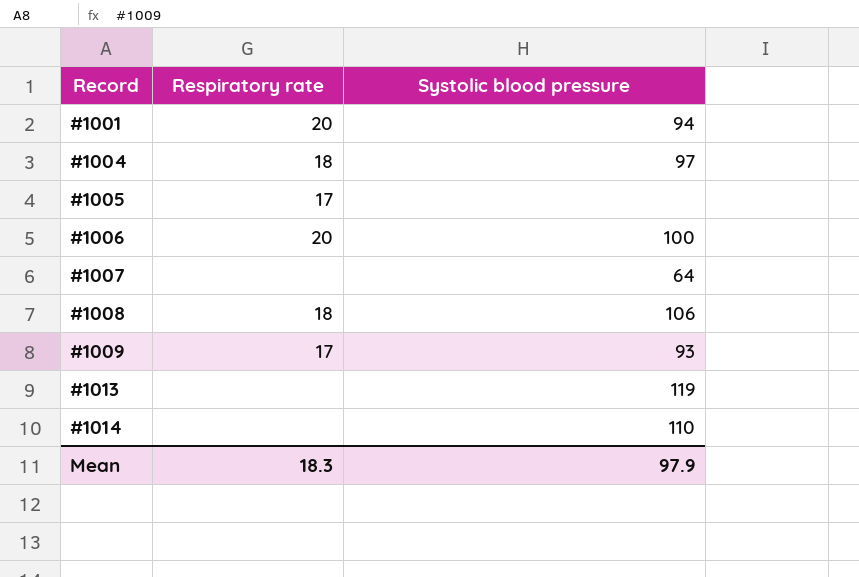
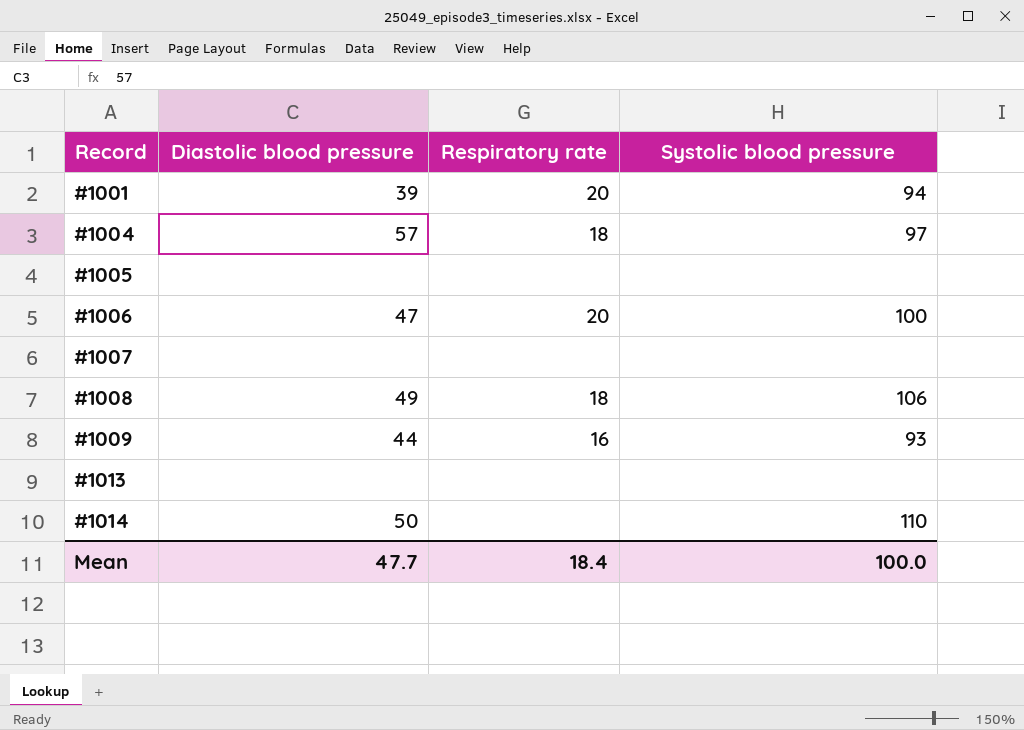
column Diastolic blood pressure | position: none -> 2
#1005 | Respiratory rate: 17 -> none
#1007 | Systolic blood pressure: 64 -> none
#1009 | Respiratory rate: 17 -> 16
#1013 | Systolic blood pressure: 119 -> none
Mean | Respiratory rate: 18.3 -> 18.4
Mean | Systolic blood pressure: 97.9 -> 100.0

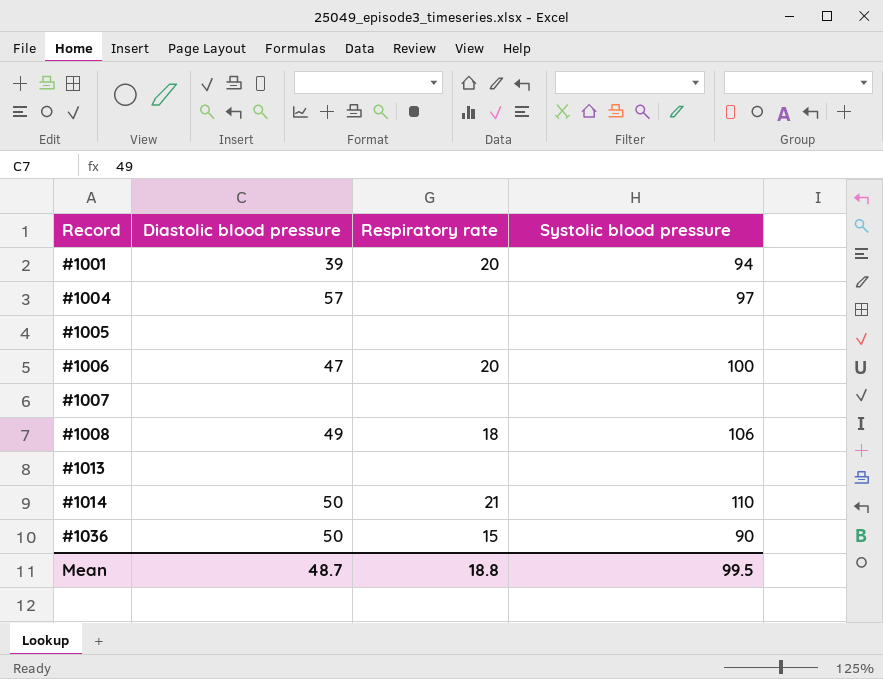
row #1009: 44 | 16 | 93 -> none
#1004 | Respiratory rate: 18 -> none
#1014 | Respiratory rate: none -> 21
row #1036: none -> 50 | 15 | 90
Mean | Diastolic blood pressure: 47.7 -> 48.7
Mean | Respiratory rate: 18.4 -> 18.8
Mean | Systolic blood pressure: 100.0 -> 99.5

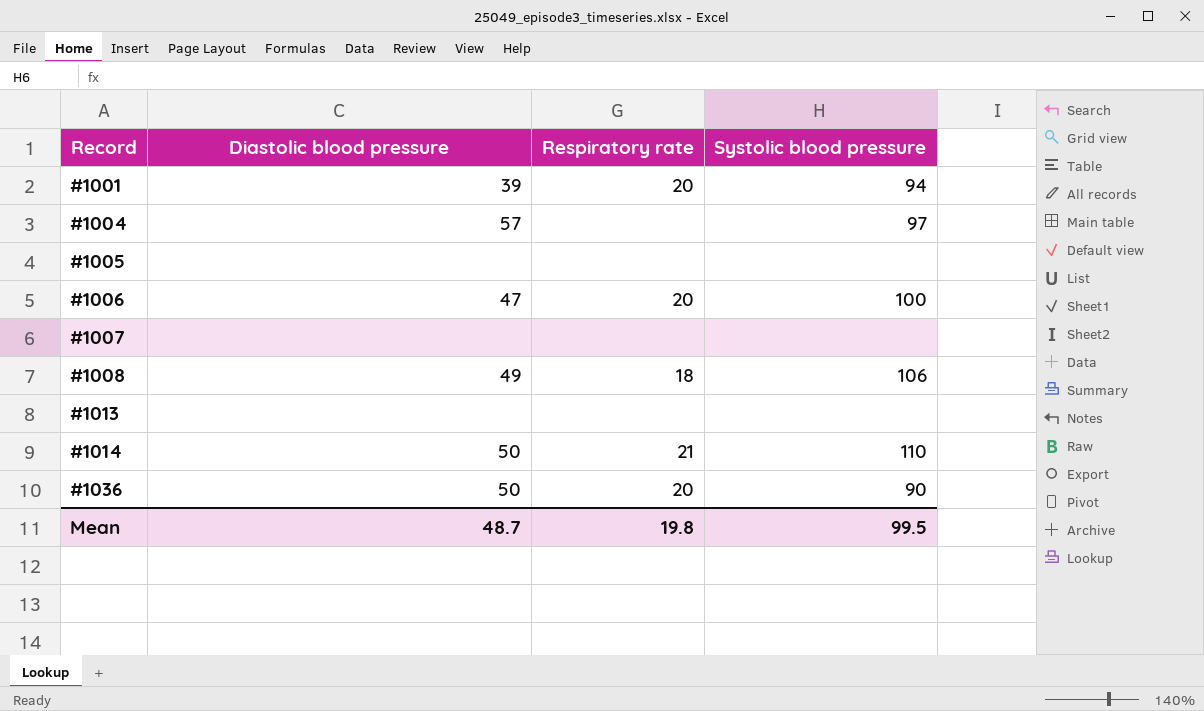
#1036 | Respiratory rate: 15 -> 20
Mean | Respiratory rate: 18.8 -> 19.8

